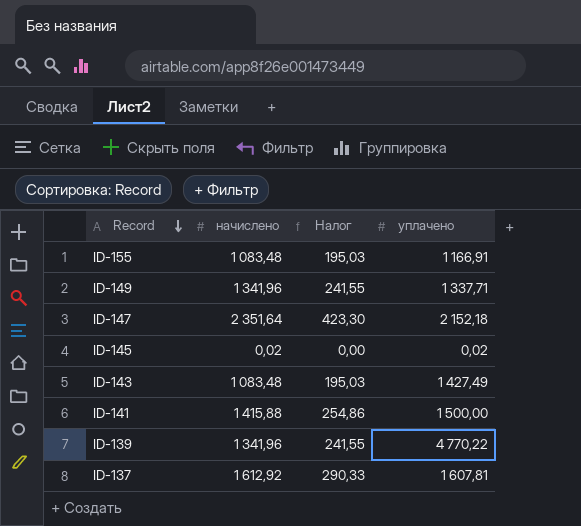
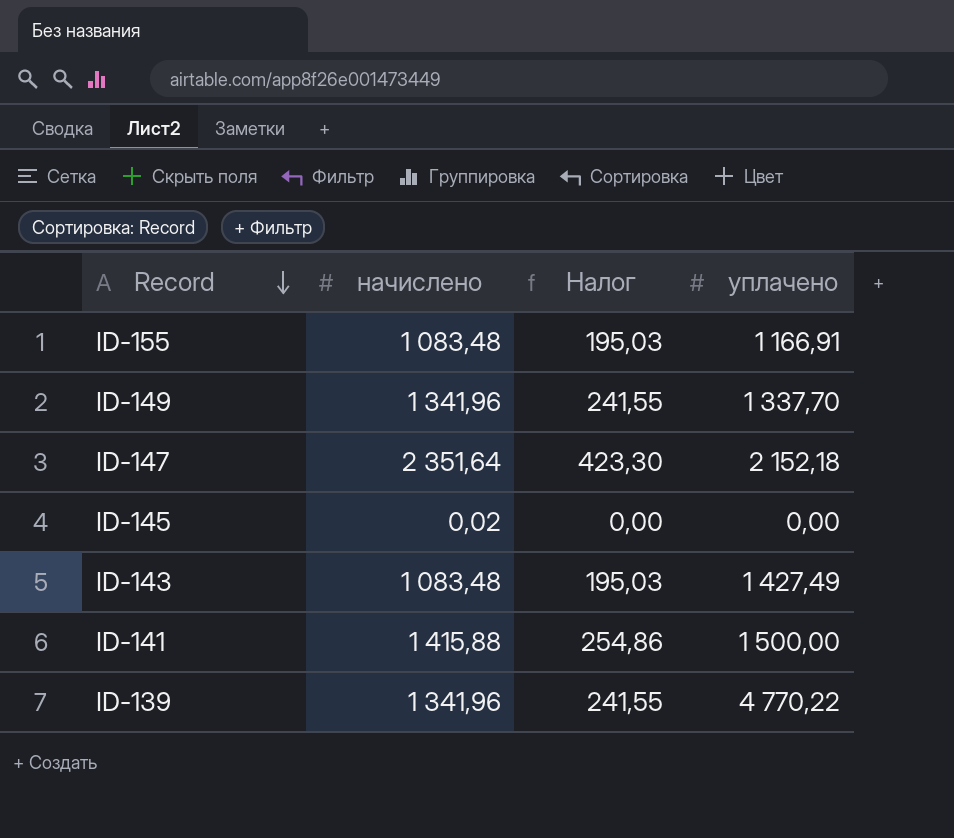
row ID-137: 1 612,92 | 290,33 | 1 607,81 -> none
ID-149 | уплачено: 1 337,71 -> 1 337,70
ID-145 | уплачено: 0,02 -> 0,00

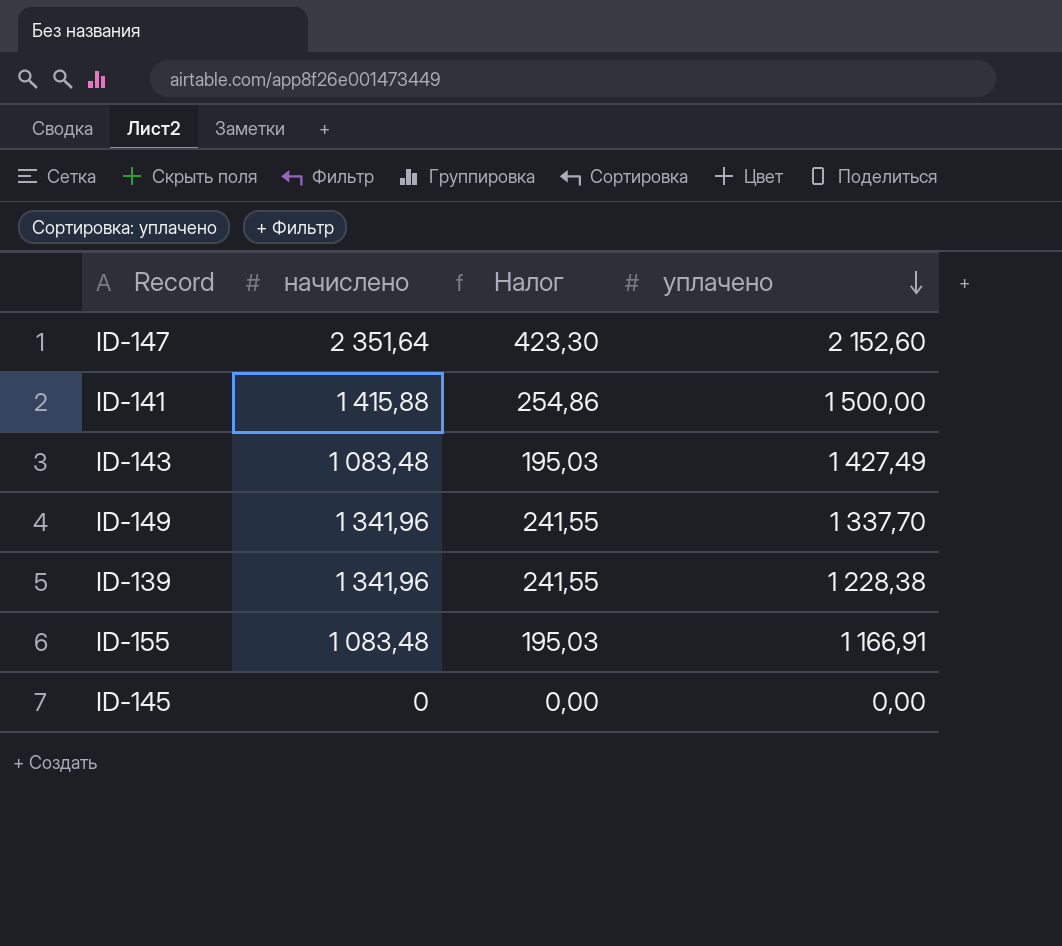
row order: Record descending -> уплачено descending
ID-147 | уплачено: 2 152,18 -> 2 152,60
ID-139 | уплачено: 4 770,22 -> 1 228,38
ID-145 | начислено: 0,02 -> 0

